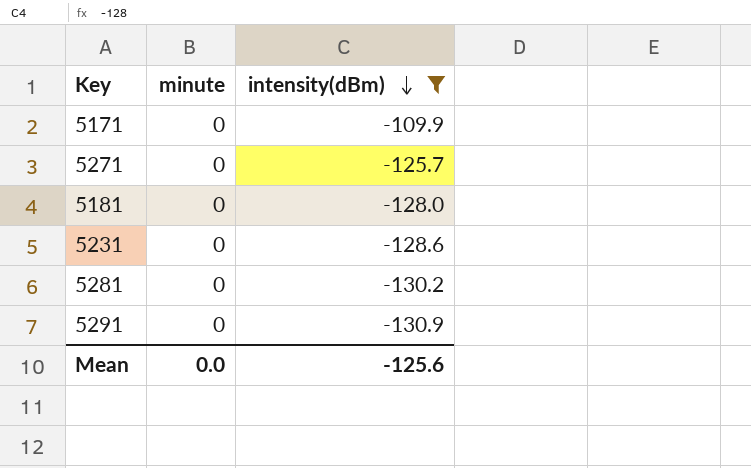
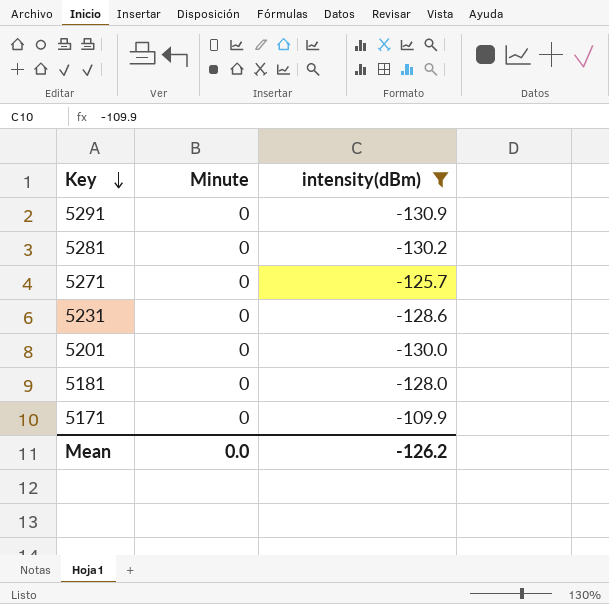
row order: intensity(dBm) descending -> Key descending
column name: minute -> Minute
row 5201: none -> 0 | -130.0
Mean | intensity(dBm): -125.6 -> -126.2

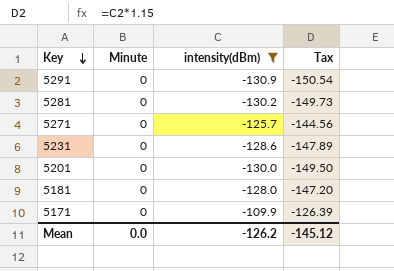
column Tax | formula: none -> [intensity(dBm)] * 1.15

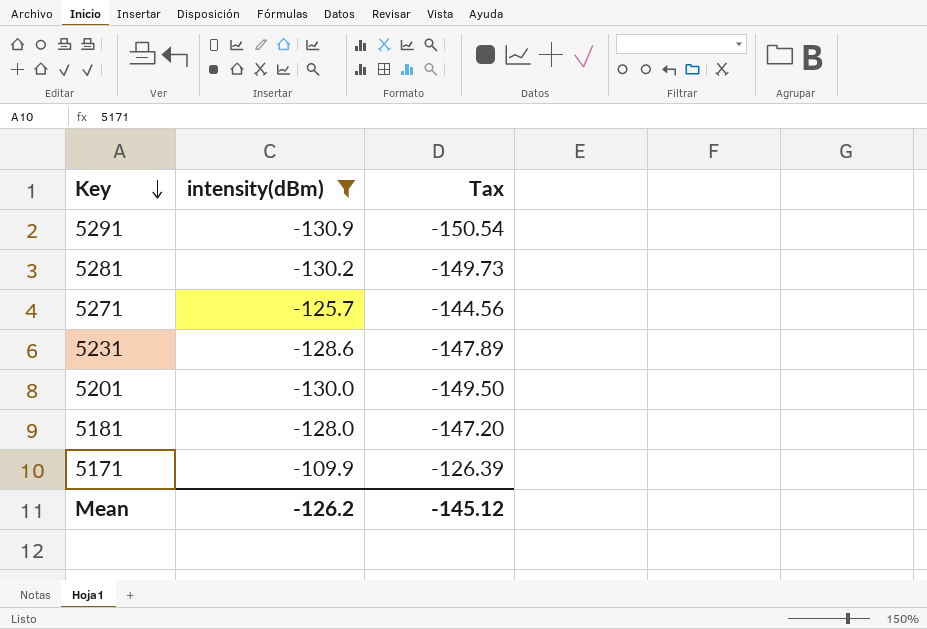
column Minute | position: 2 -> none

